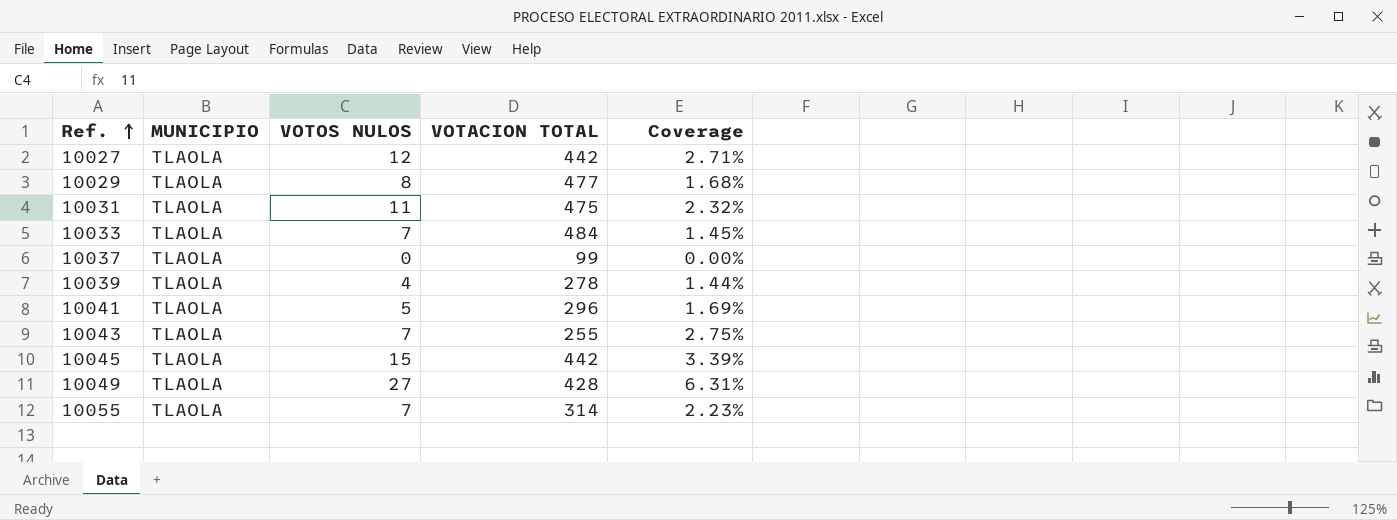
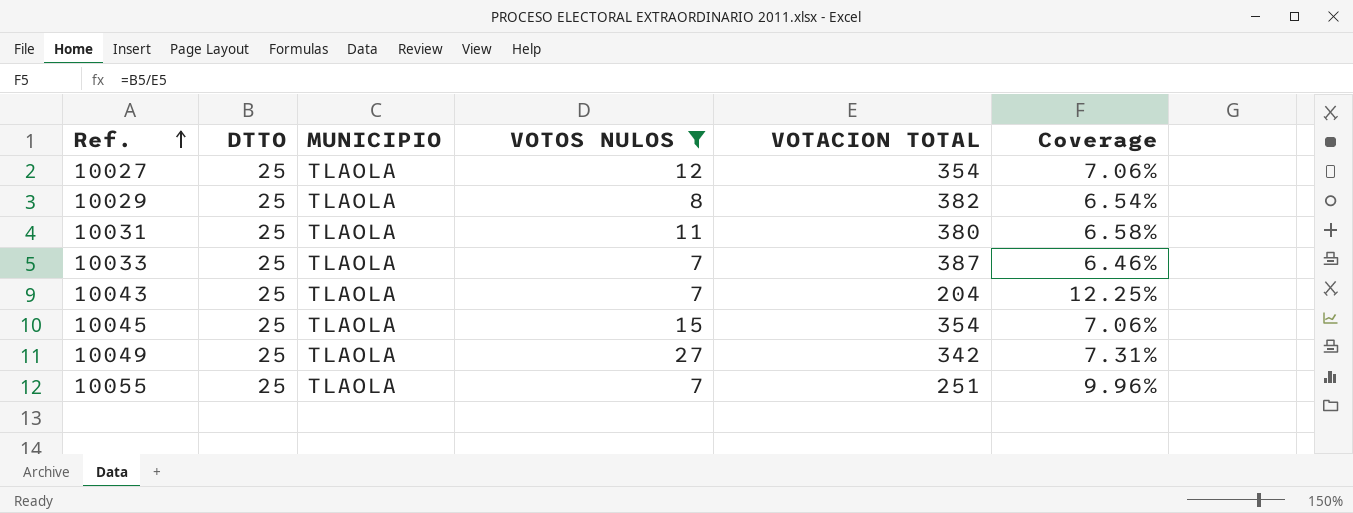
filter: none -> VOTOS NULOS >= 7
column DTTO | position: none -> 2
column Coverage | formula: [VOTOS NULOS] / [VOTACION TOTAL] -> [DTTO] / [VOTACION TOTAL]
10027 | VOTACION TOTAL: 442 -> 354
10029 | VOTACION TOTAL: 477 -> 382
10031 | VOTACION TOTAL: 475 -> 380
10033 | VOTACION TOTAL: 484 -> 387
10043 | VOTACION TOTAL: 255 -> 204
10045 | VOTACION TOTAL: 442 -> 354
10049 | VOTACION TOTAL: 428 -> 342
10055 | VOTACION TOTAL: 314 -> 251

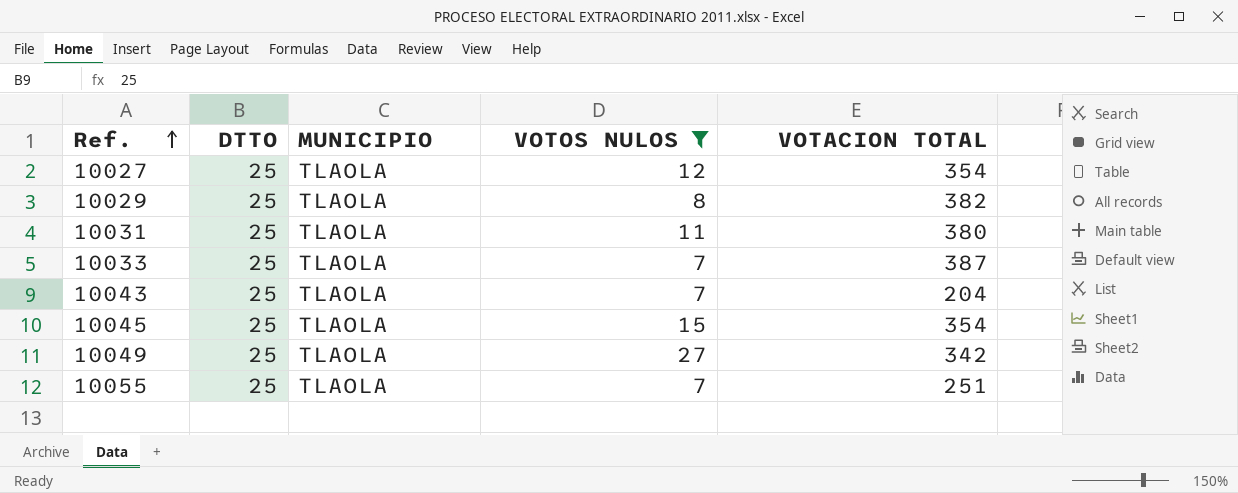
column Coverage | formula: [DTTO] / [VOTACION TOTAL] -> none

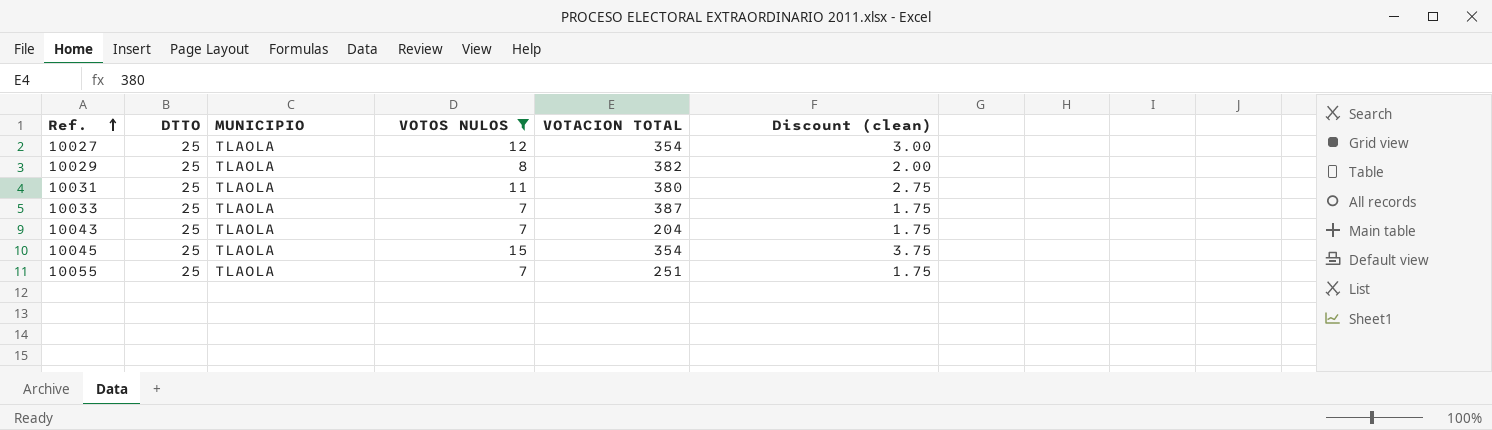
column Discount (clean) | formula: none -> [VOTOS NULOS] * 0.25
row 10049: 25 | TLAOLA | 27 | 342 -> none

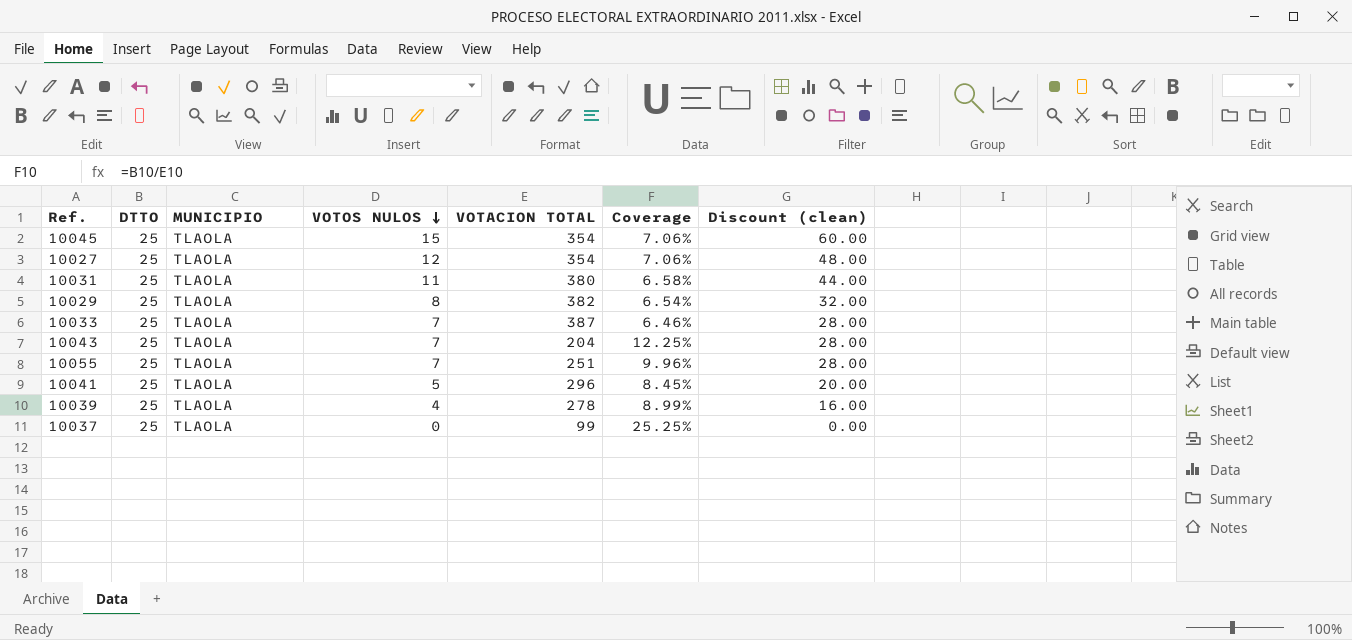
filter: VOTOS NULOS >= 7 -> none
row order: Ref. ascending -> VOTOS NULOS descending
column Coverage | formula: none -> [DTTO] / [VOTACION TOTAL]
column Discount (clean) | formula: [VOTOS NULOS] * 0.25 -> [VOTOS NULOS] * 4

